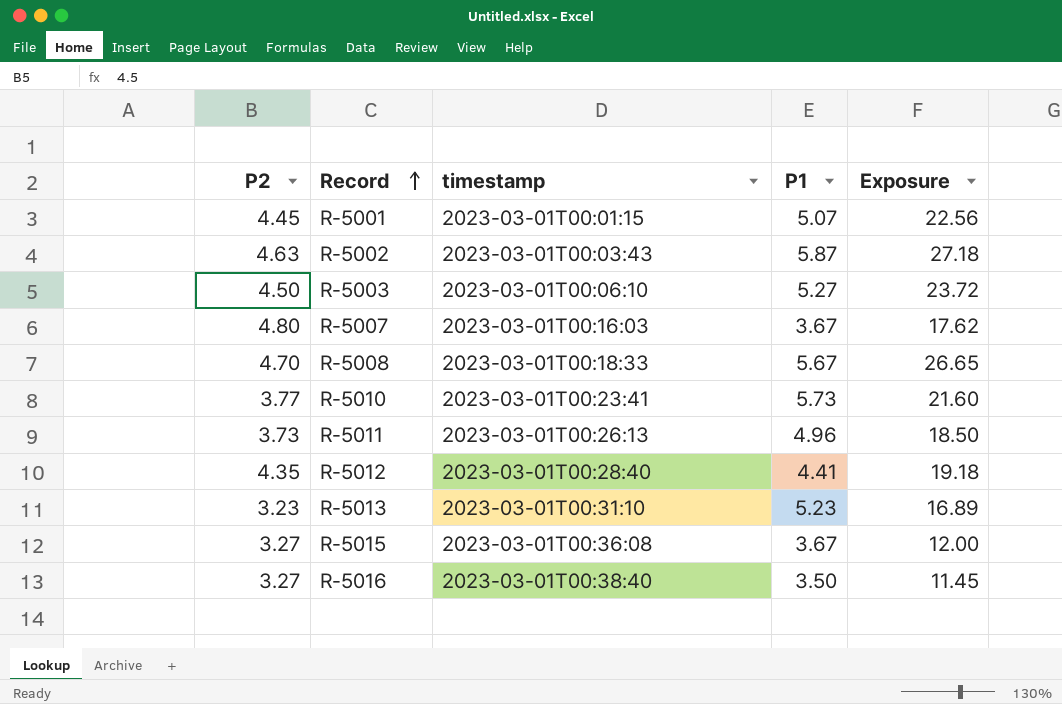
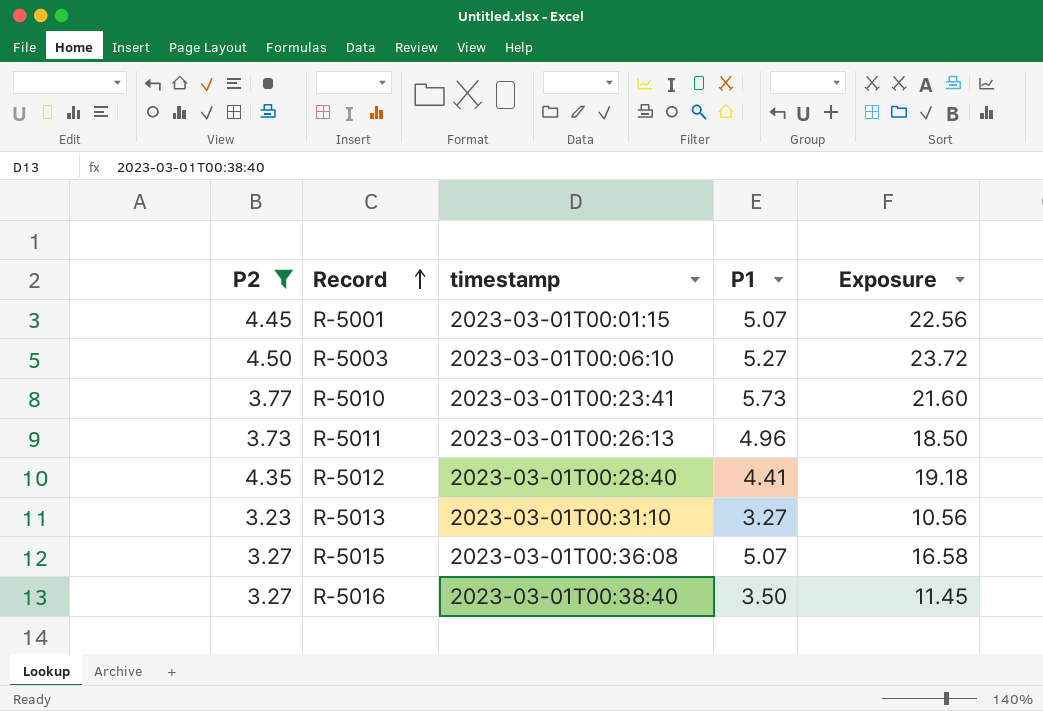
filter: none -> P2 <= 4.50
R-5013 | P1: 5.23 -> 3.27
R-5013 | Exposure: 16.89 -> 10.56
R-5015 | P1: 3.67 -> 5.07
R-5015 | Exposure: 12.00 -> 16.58

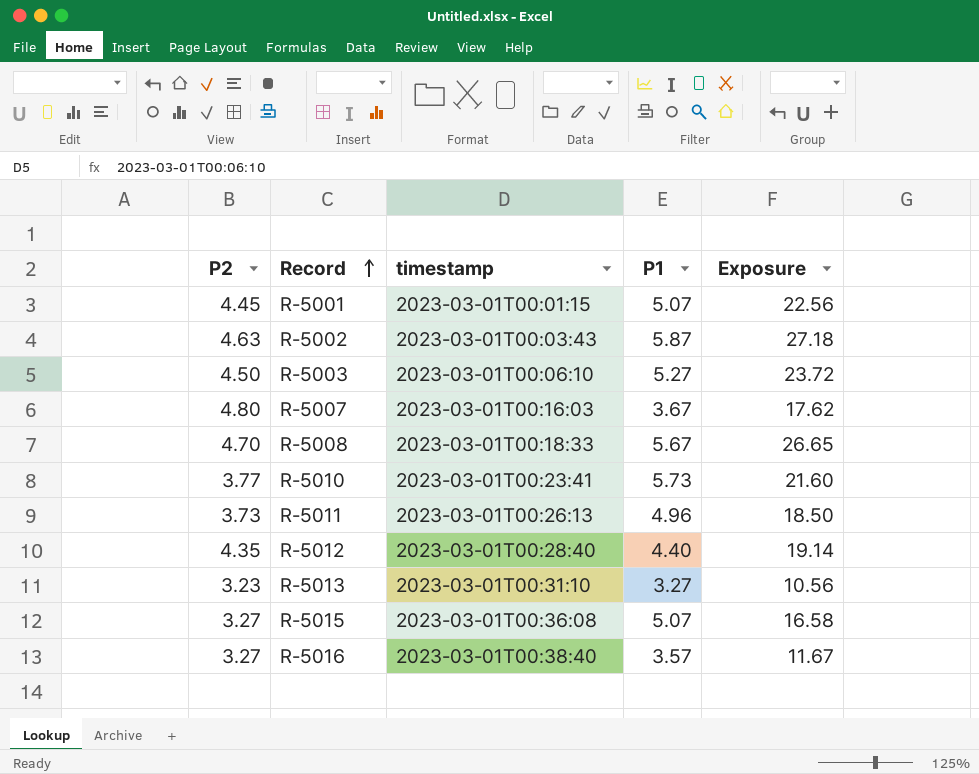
filter: P2 <= 4.50 -> none
R-5012 | P1: 4.41 -> 4.40
R-5012 | Exposure: 19.18 -> 19.14
R-5016 | P1: 3.50 -> 3.57
R-5016 | Exposure: 11.45 -> 11.67

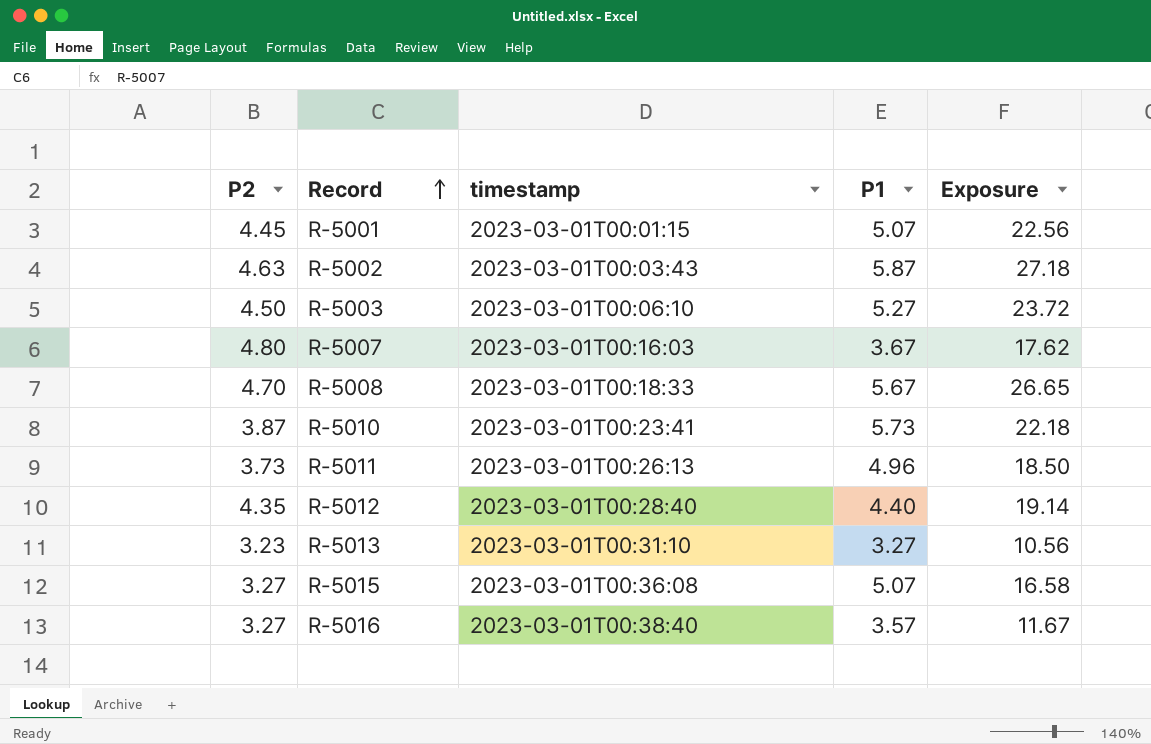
R-5010 | P2: 3.77 -> 3.87
R-5010 | Exposure: 21.60 -> 22.18

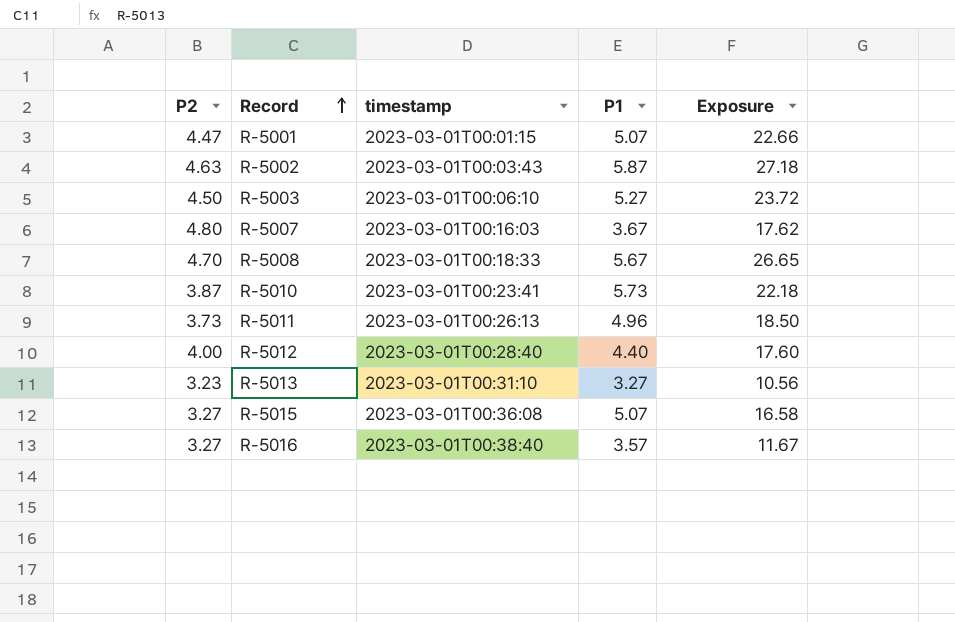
R-5001 | P2: 4.45 -> 4.47
R-5001 | Exposure: 22.56 -> 22.66
R-5012 | P2: 4.35 -> 4.00
R-5012 | Exposure: 19.14 -> 17.60

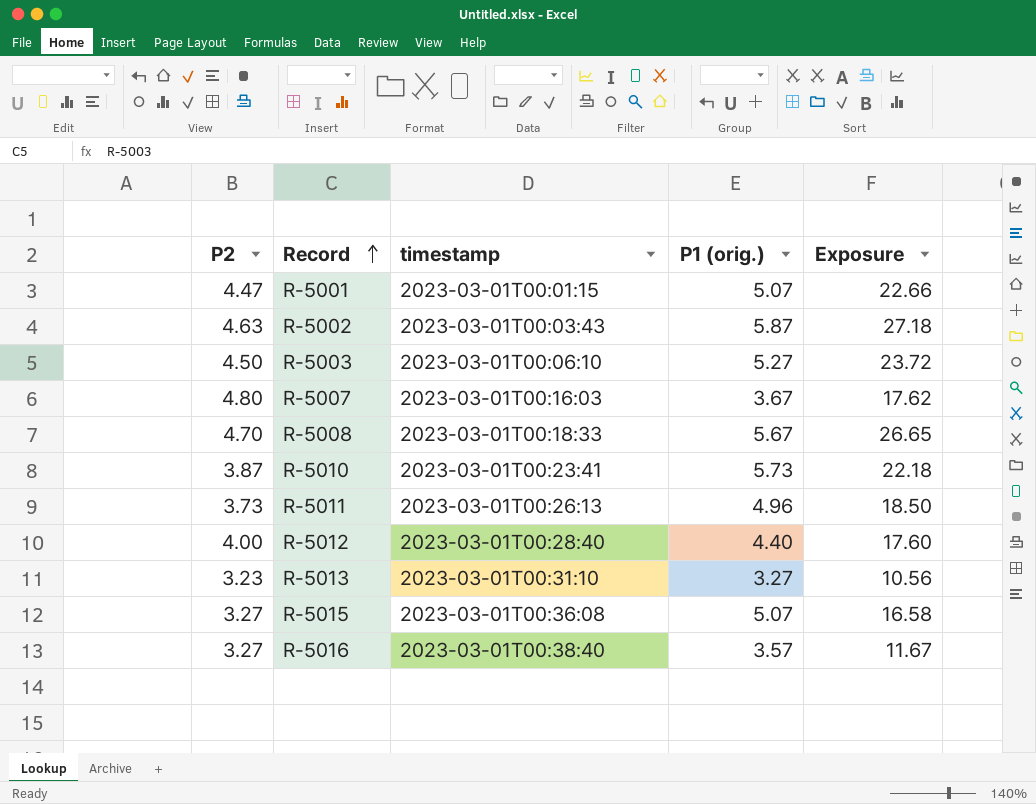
column name: P1 -> P1 (orig.)

